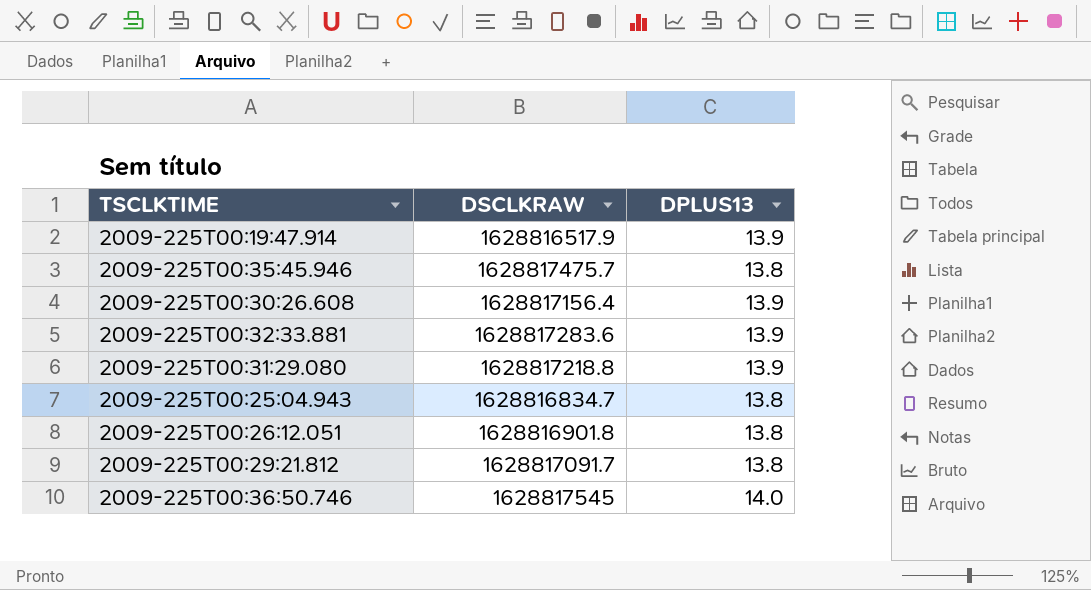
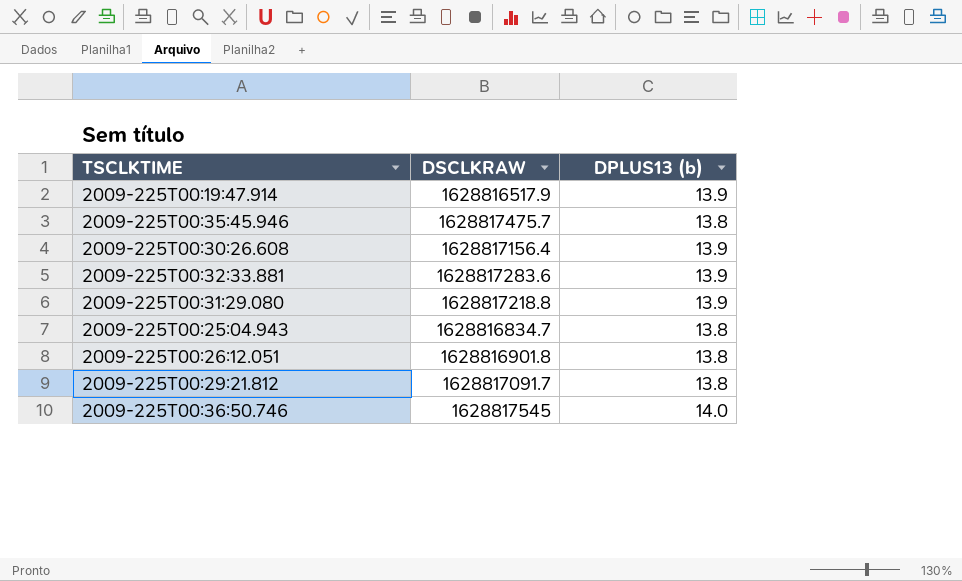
column name: DPLUS13 -> DPLUS13 (b)

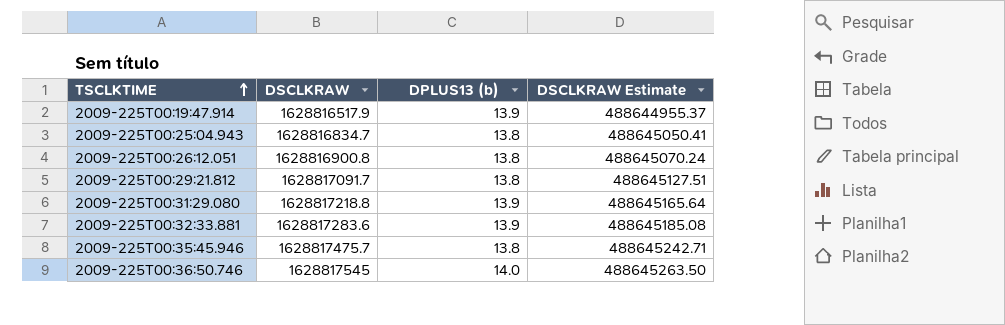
row order: none -> TSCLKTIME ascending
column DSCLKRAW Estimate | formula: none -> [DSCLKRAW] * 0.3
row 2009-225T00:30:26.608: 1628817156.4 | 13.9 -> none
2009-225T00:26:12.051 | DSCLKRAW: 1628816901.8 -> 1628816900.8

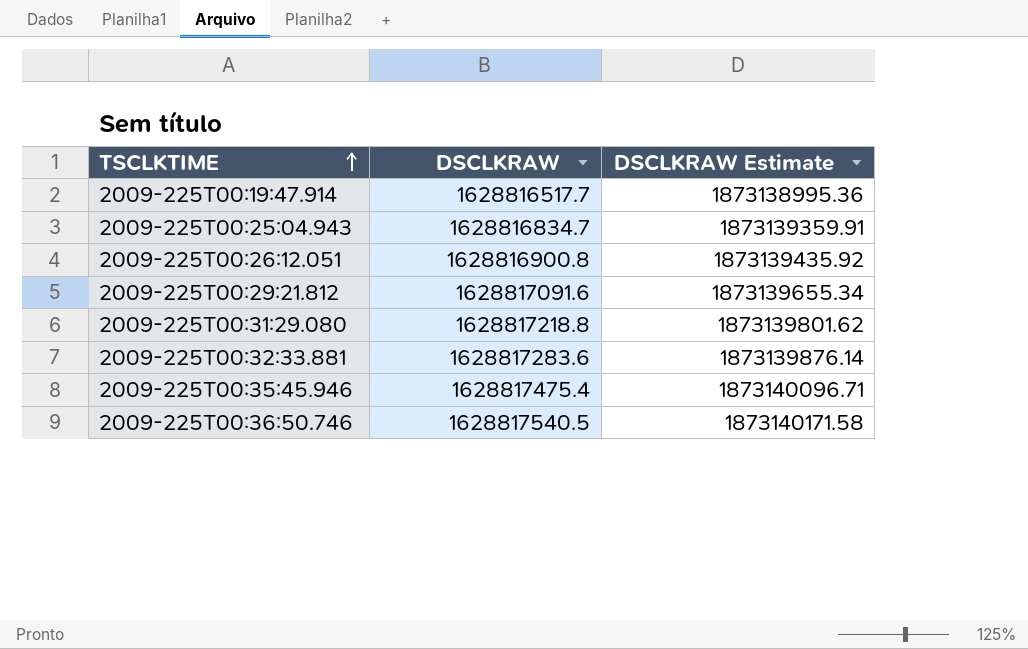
column DPLUS13 (b) | position: 3 -> none
column DSCLKRAW Estimate | formula: [DSCLKRAW] * 0.3 -> [DSCLKRAW] * 1.15
2009-225T00:19:47.914 | DSCLKRAW: 1628816517.9 -> 1628816517.7
2009-225T00:29:21.812 | DSCLKRAW: 1628817091.7 -> 1628817091.6
2009-225T00:35:45.946 | DSCLKRAW: 1628817475.7 -> 1628817475.4
2009-225T00:36:50.746 | DSCLKRAW: 1628817545 -> 1628817540.5

